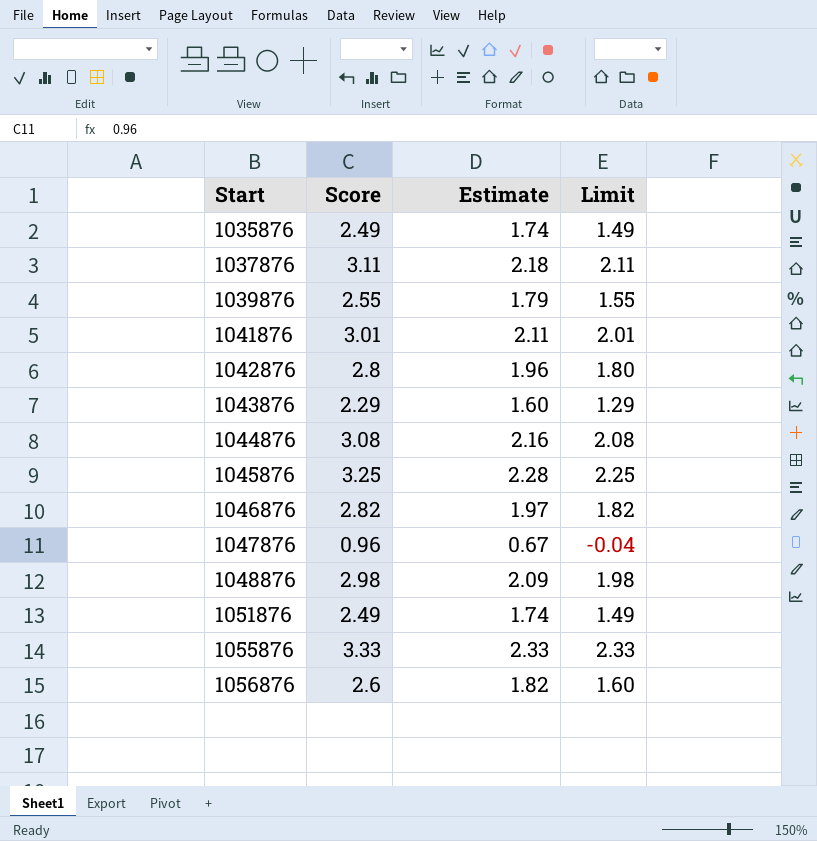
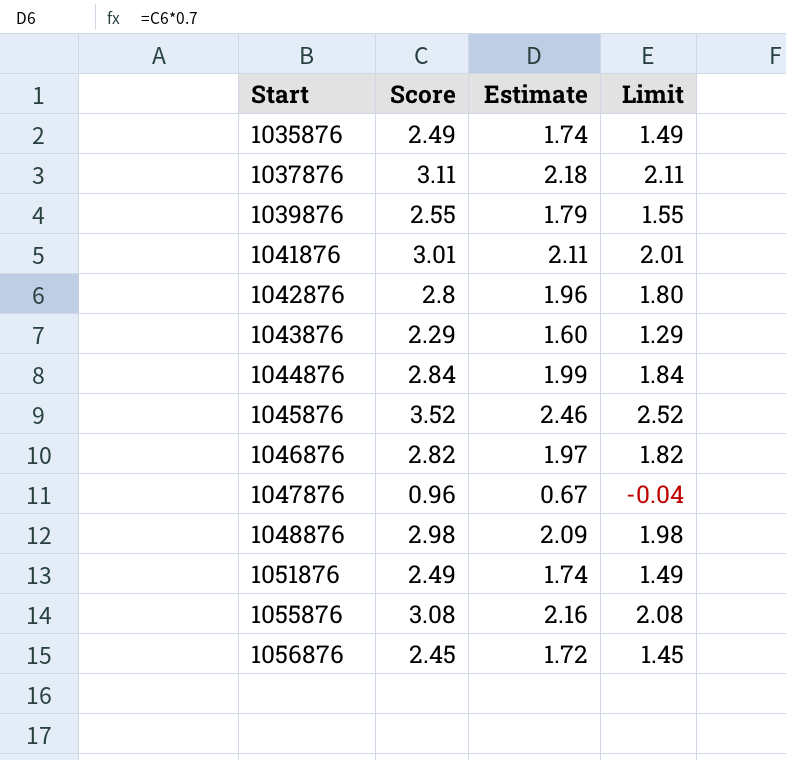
1044876 | Score: 3.08 -> 2.84
1044876 | Estimate: 2.16 -> 1.99
1044876 | Limit: 2.08 -> 1.84
1045876 | Score: 3.25 -> 3.52
1045876 | Estimate: 2.28 -> 2.46
1045876 | Limit: 2.25 -> 2.52
1055876 | Score: 3.33 -> 3.08
1055876 | Estimate: 2.33 -> 2.16
1055876 | Limit: 2.33 -> 2.08
1056876 | Score: 2.6 -> 2.45
1056876 | Estimate: 1.82 -> 1.72
1056876 | Limit: 1.60 -> 1.45

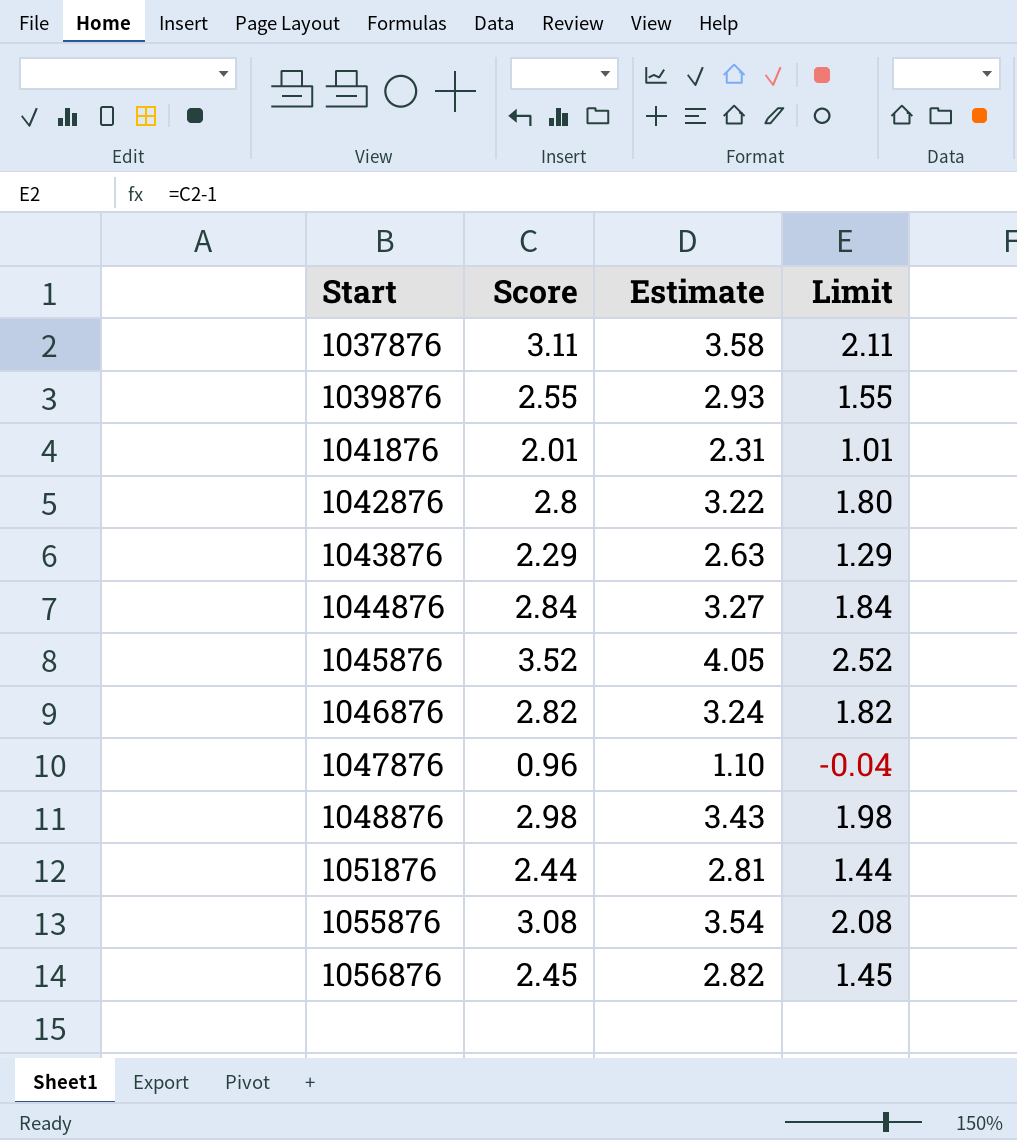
column Estimate | formula: [Score] * 0.7 -> [Score] * 1.15
row 1035876: 2.49 | 1.74 | 1.49 -> none
1041876 | Score: 3.01 -> 2.01
1041876 | Limit: 2.01 -> 1.01
1051876 | Score: 2.49 -> 2.44
1051876 | Limit: 1.49 -> 1.44

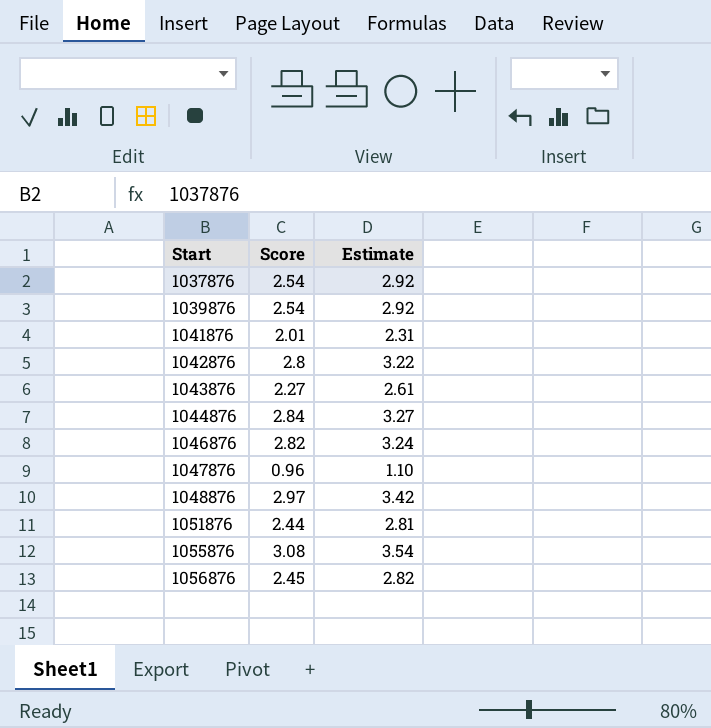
column Limit | formula: [Score] - 1 -> none
row 1045876: 3.52 | 4.05 | 2.52 -> none
1037876 | Score: 3.11 -> 2.54
1037876 | Estimate: 3.58 -> 2.92
1039876 | Score: 2.55 -> 2.54
1039876 | Estimate: 2.93 -> 2.92
1043876 | Score: 2.29 -> 2.27
1043876 | Estimate: 2.63 -> 2.61
1048876 | Score: 2.98 -> 2.97
1048876 | Estimate: 3.43 -> 3.42

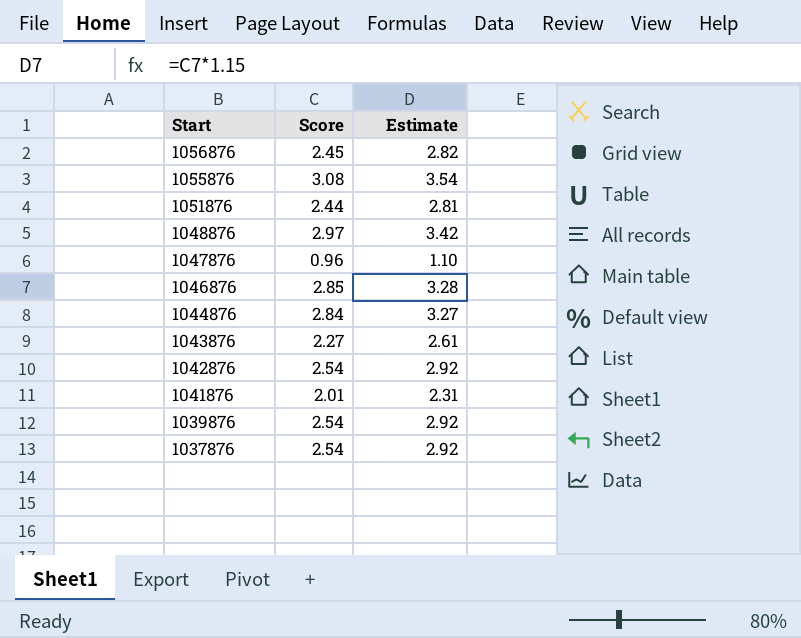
row order: Start ascending -> Start descending
1046876 | Score: 2.82 -> 2.85
1046876 | Estimate: 3.24 -> 3.28
1042876 | Score: 2.8 -> 2.54
1042876 | Estimate: 3.22 -> 2.92

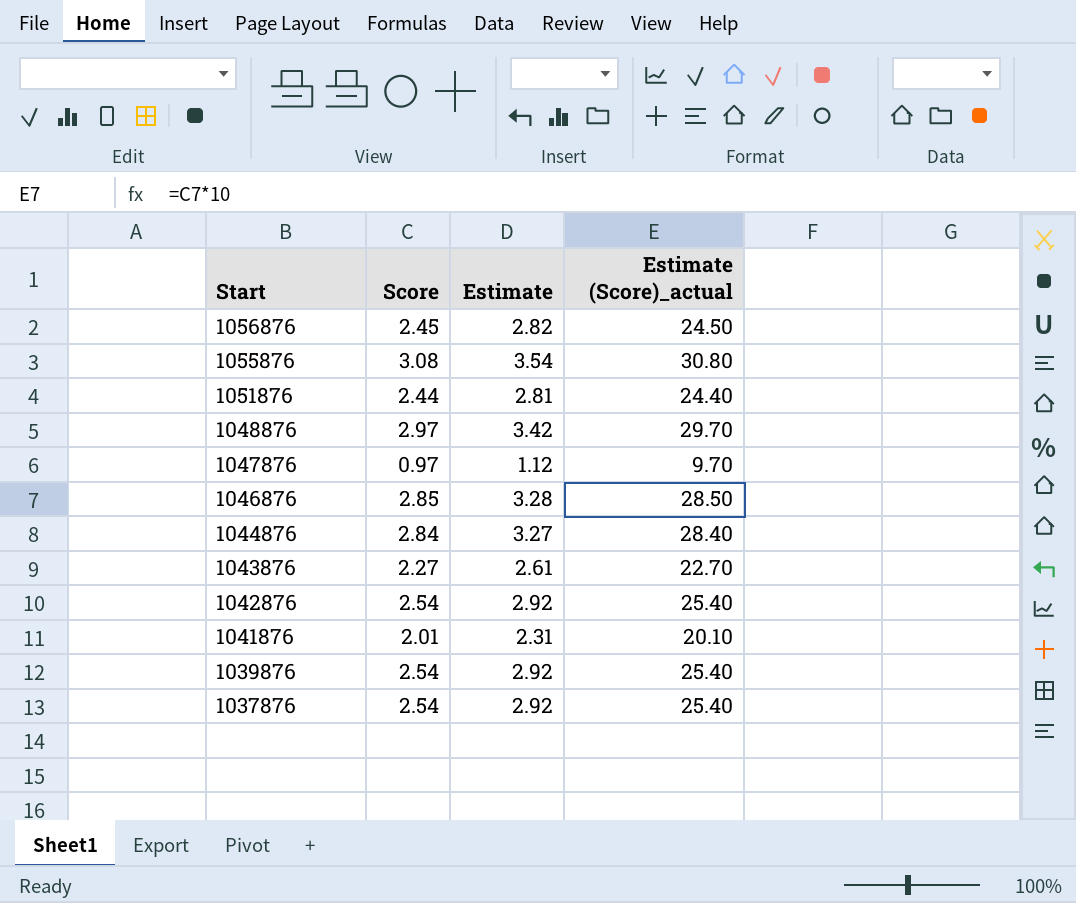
column Estimate (Score)_actual | formula: none -> [Score] * 10
1047876 | Score: 0.96 -> 0.97
1047876 | Estimate: 1.10 -> 1.12

